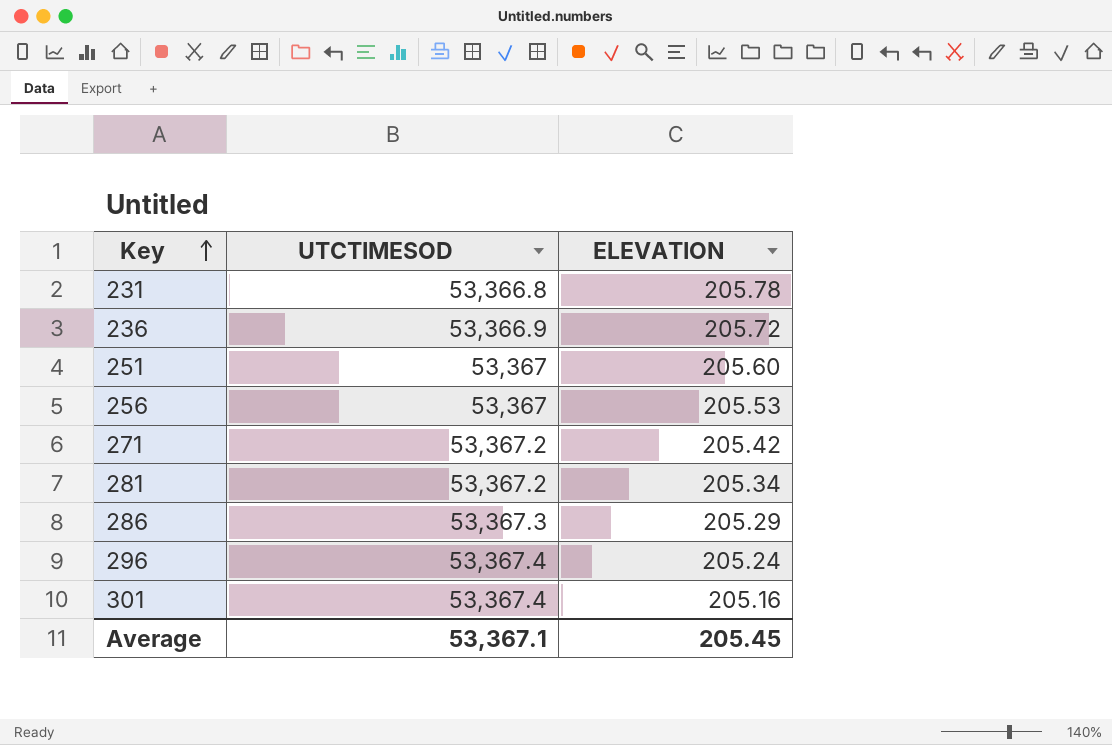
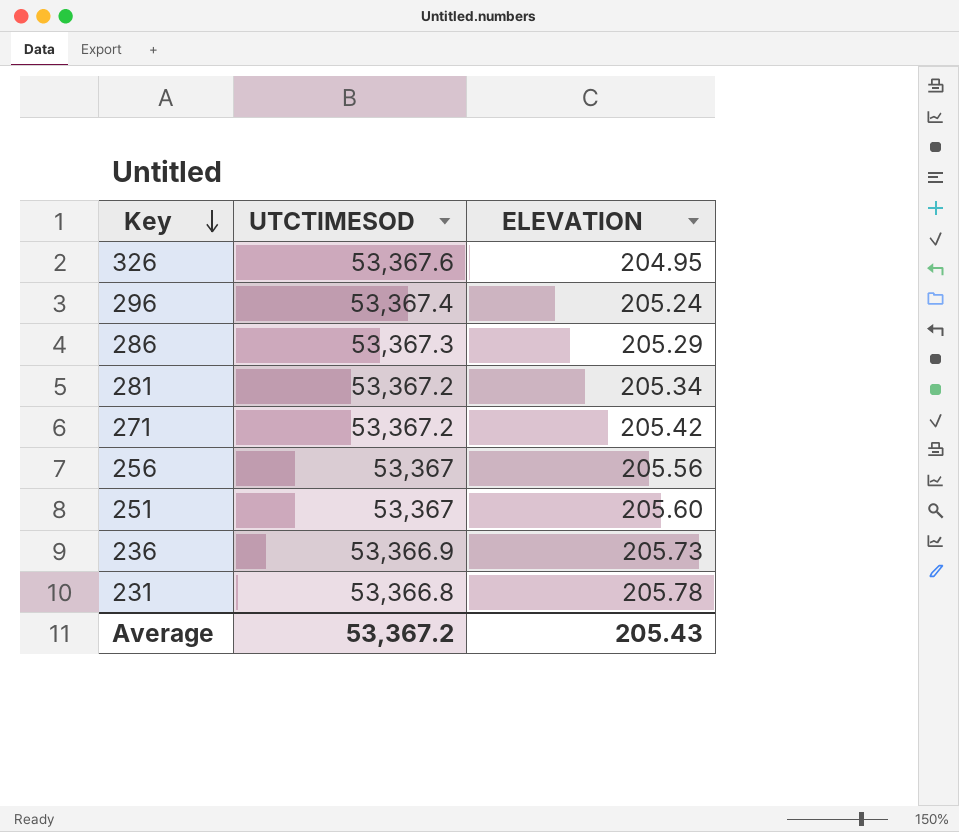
row order: Key ascending -> Key descending
row 301: 53,367.4 | 205.16 -> none
row 326: none -> 53,367.6 | 204.95
256 | ELEVATION: 205.53 -> 205.56
236 | ELEVATION: 205.72 -> 205.73
Average | UTCTIMESOD: 53,367.1 -> 53,367.2
Average | ELEVATION: 205.45 -> 205.43

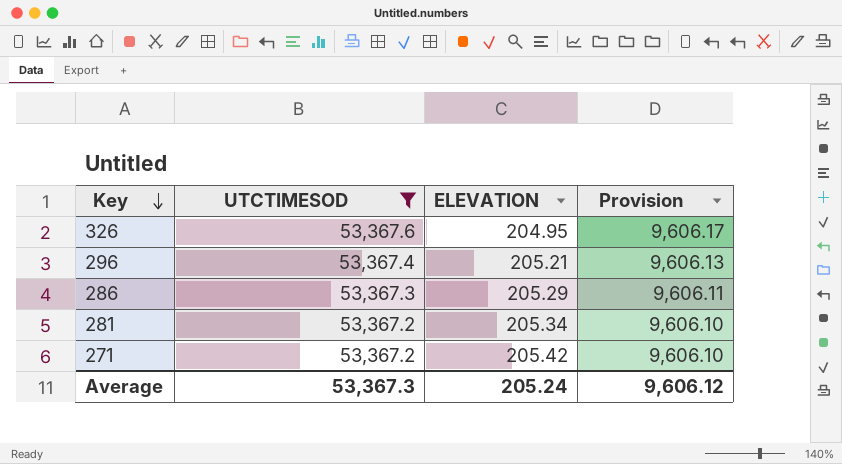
filter: none -> UTCTIMESOD >= 53,367.2
column Provision | formula: none -> [UTCTIMESOD] * 0.18
296 | ELEVATION: 205.24 -> 205.21
Average | UTCTIMESOD: 53,367.2 -> 53,367.3
Average | ELEVATION: 205.43 -> 205.24

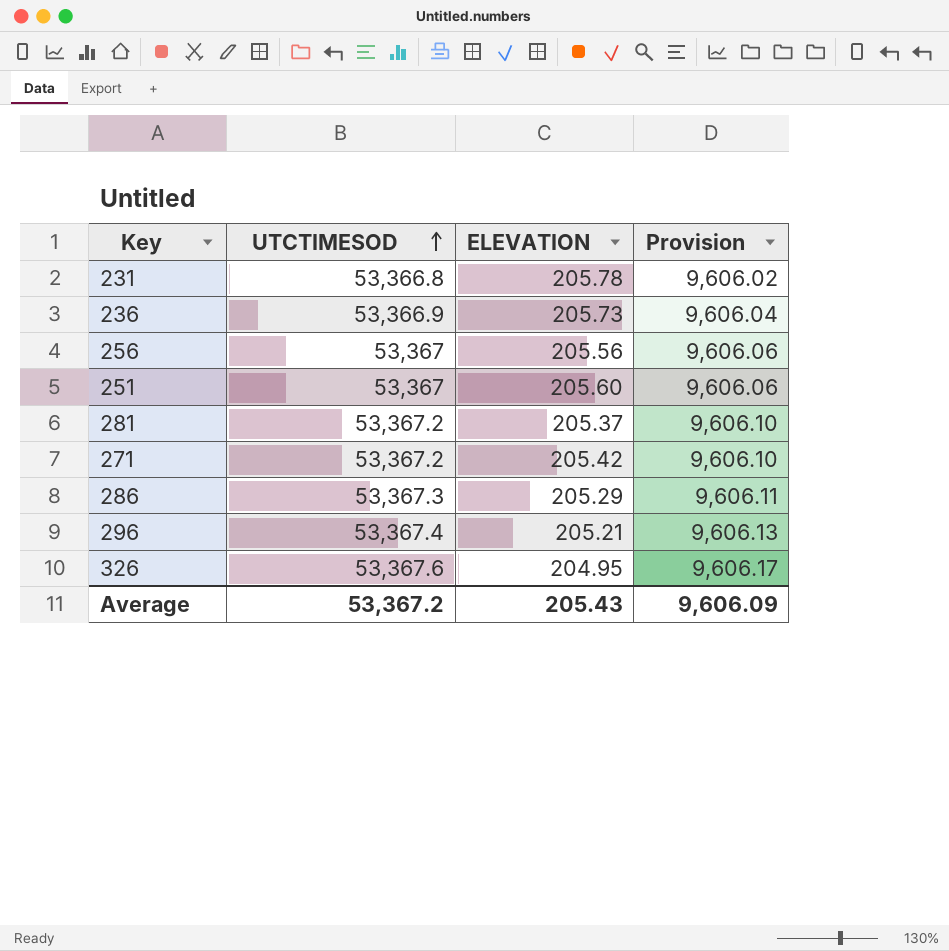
filter: UTCTIMESOD >= 53,367.2 -> none
row order: Key descending -> UTCTIMESOD ascending
281 | ELEVATION: 205.34 -> 205.37
Average | UTCTIMESOD: 53,367.3 -> 53,367.2
Average | ELEVATION: 205.24 -> 205.43
Average | Provision: 9,606.12 -> 9,606.09

